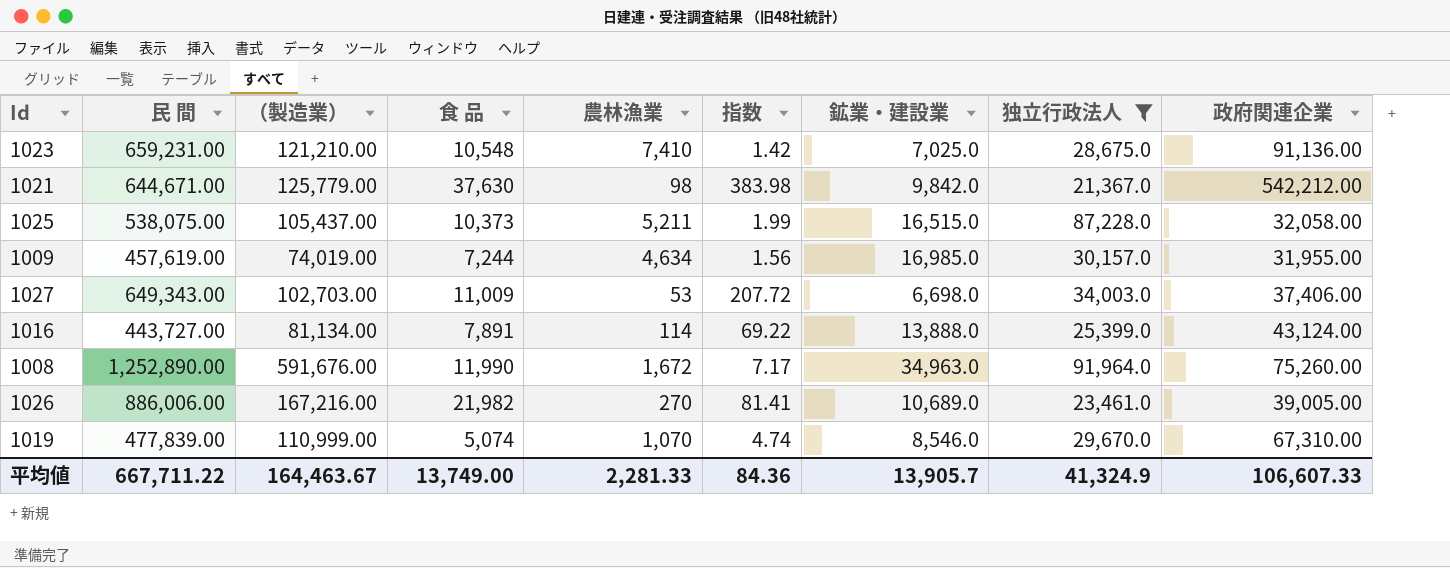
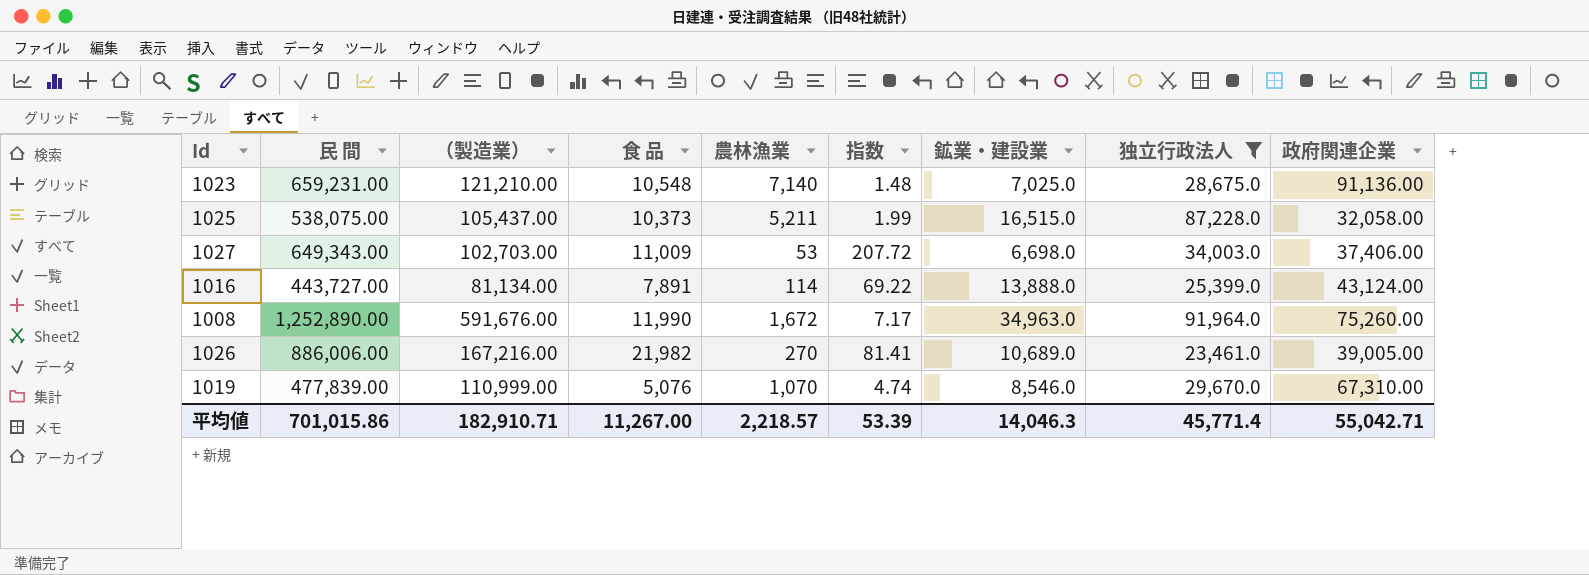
row 1021: 644,671.00 | 125,779.00 | 37,630 | 98 | 383.98 | 9,842.0 | 21,367.0 | 542,212.00 -> none
row 1009: 457,619.00 | 74,019.00 | 7,244 | 4,634 | 1.56 | 16,985.0 | 30,157.0 | 31,955.00 -> none
1023 | 農林漁業: 7,410 -> 7,140
1023 | 指数: 1.42 -> 1.48
1019 | 食 品: 5,074 -> 5,076
平均値 | 民 間: 667,711.22 -> 701,015.86
平均値 | （製造業）: 164,463.67 -> 182,910.71
平均値 | 食 品: 13,749.00 -> 11,267.00
平均値 | 農林漁業: 2,281.33 -> 2,218.57
平均値 | 指数: 84.36 -> 53.39
平均値 | 鉱業・建設業: 13,905.7 -> 14,046.3
平均値 | 独立行政法人: 41,324.9 -> 45,771.4
平均値 | 政府関連企業: 106,607.33 -> 55,042.71

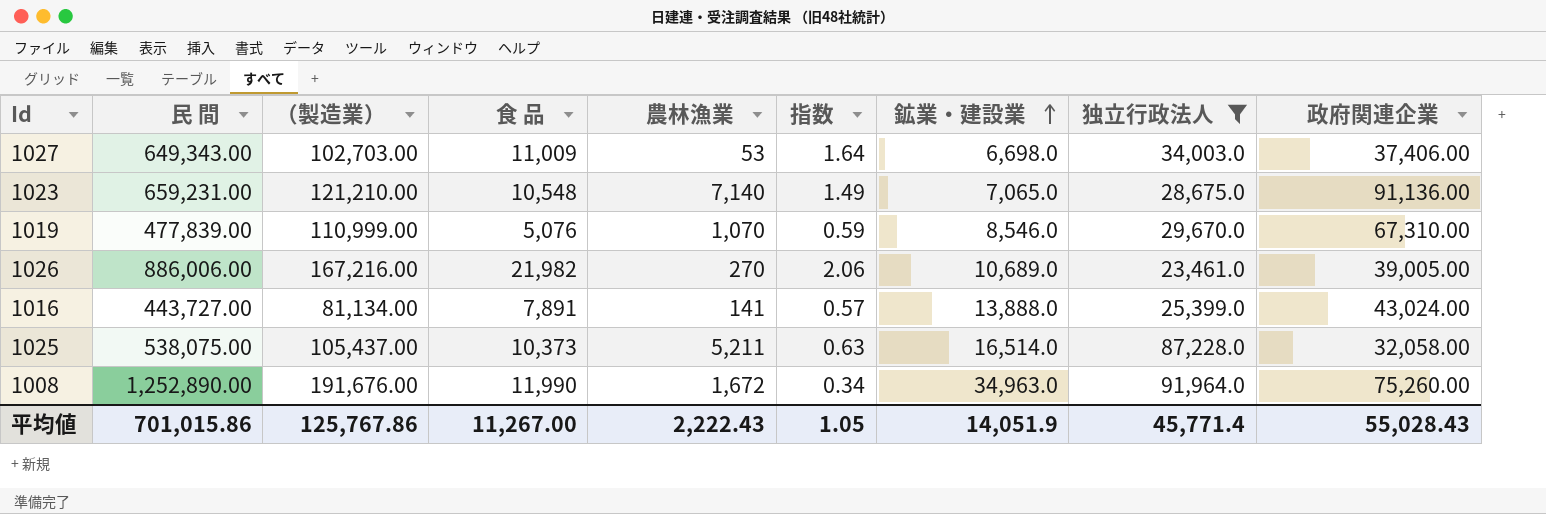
row order: none -> 鉱業・建設業 ascending
column 指数 | formula: [食 品] / [農林漁業] -> [食 品] / [鉱業・建設業]
1023 | 鉱業・建設業: 7,025.0 -> 7,065.0
1016 | 農林漁業: 114 -> 141
1016 | 政府関連企業: 43,124.00 -> 43,024.00
1025 | 鉱業・建設業: 16,515.0 -> 16,514.0
1008 | （製造業）: 591,676.00 -> 191,676.00
平均値 | （製造業）: 182,910.71 -> 125,767.86
平均値 | 農林漁業: 2,218.57 -> 2,222.43
平均値 | 指数: 53.39 -> 1.05
平均値 | 鉱業・建設業: 14,046.3 -> 14,051.9
平均値 | 政府関連企業: 55,042.71 -> 55,028.43

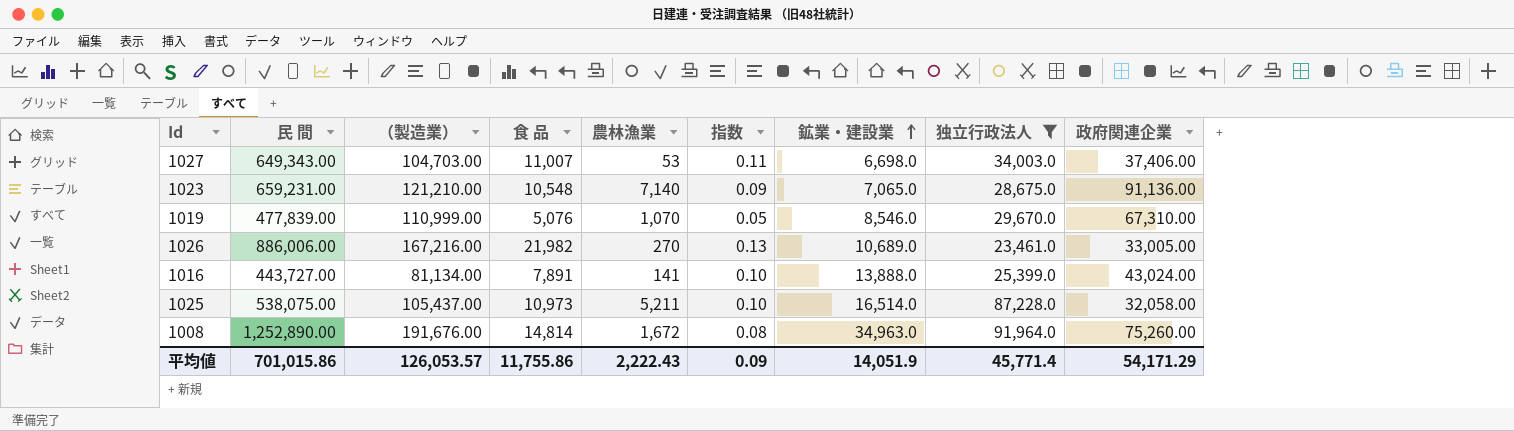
column 指数 | formula: [食 品] / [鉱業・建設業] -> [食 品] / [（製造業）]
1027 | （製造業）: 102,703.00 -> 104,703.00
1027 | 食 品: 11,009 -> 11,007
1026 | 政府関連企業: 39,005.00 -> 33,005.00
1025 | 食 品: 10,373 -> 10,973
1008 | 食 品: 11,990 -> 14,814
平均値 | （製造業）: 125,767.86 -> 126,053.57
平均値 | 食 品: 11,267.00 -> 11,755.86
平均値 | 指数: 1.05 -> 0.09
平均値 | 政府関連企業: 55,028.43 -> 54,171.29

